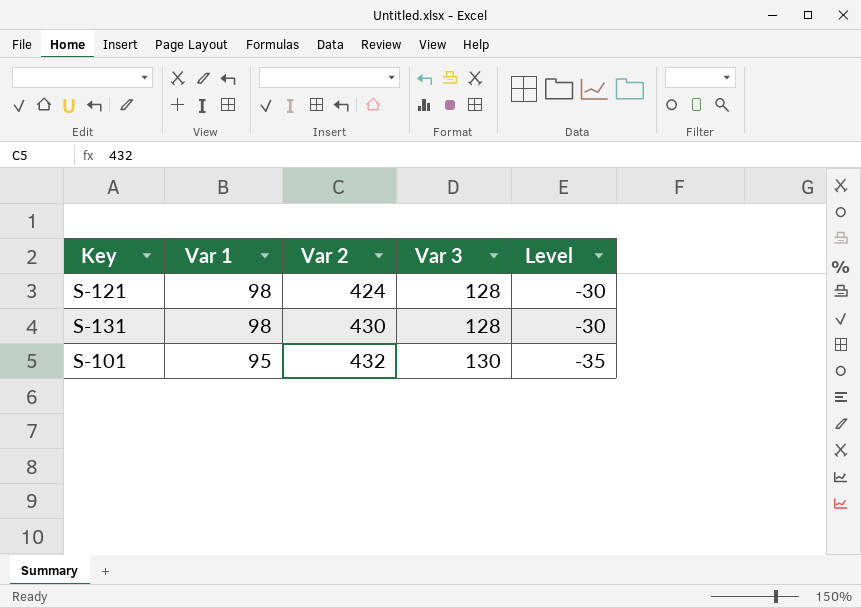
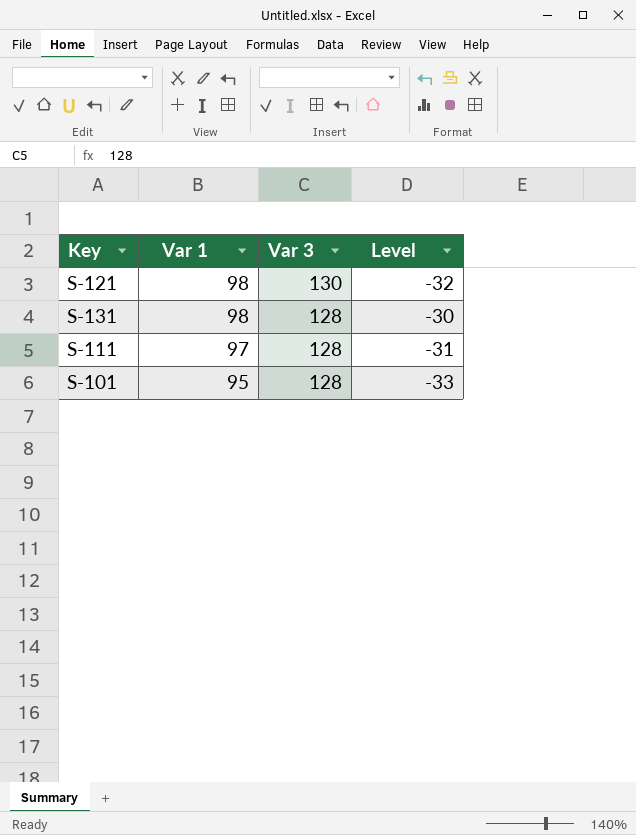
column Var 2 | position: 3 -> none
S-121 | Var 3: 128 -> 130
S-121 | Level: -30 -> -32
row S-111: none -> 97 | 128 | -31
S-101 | Var 3: 130 -> 128
S-101 | Level: -35 -> -33

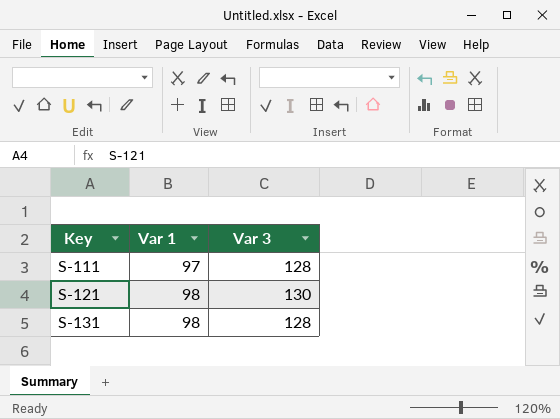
row order: Var 1 descending -> Key ascending
column Level | formula: [Var 1] - [Var 3] -> none
row S-101: 95 | 128 | -33 -> none

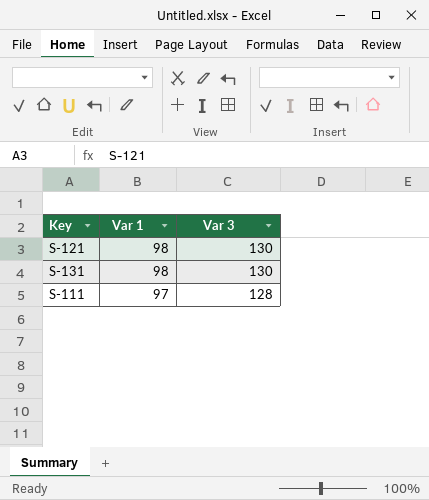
row order: Key ascending -> Var 1 descending
S-131 | Var 3: 128 -> 130

